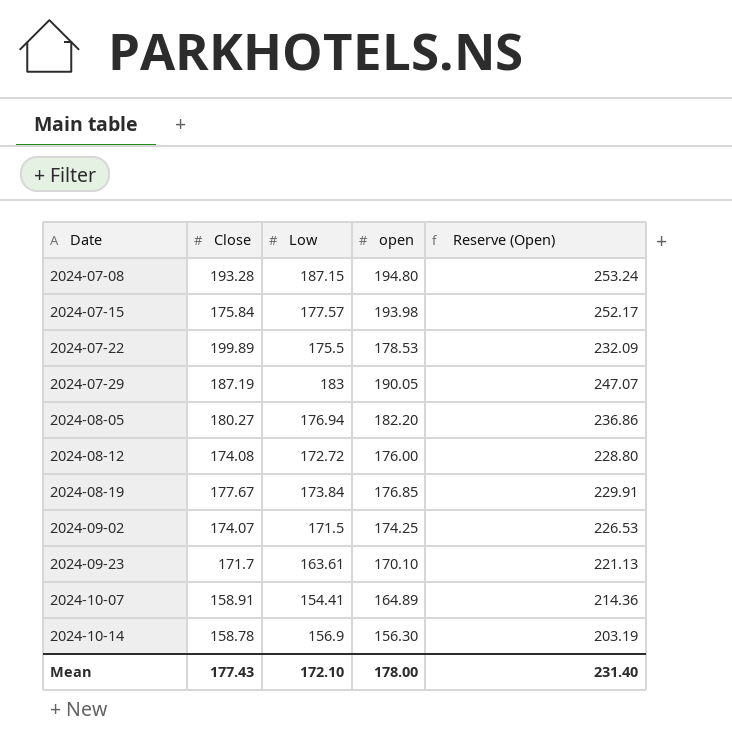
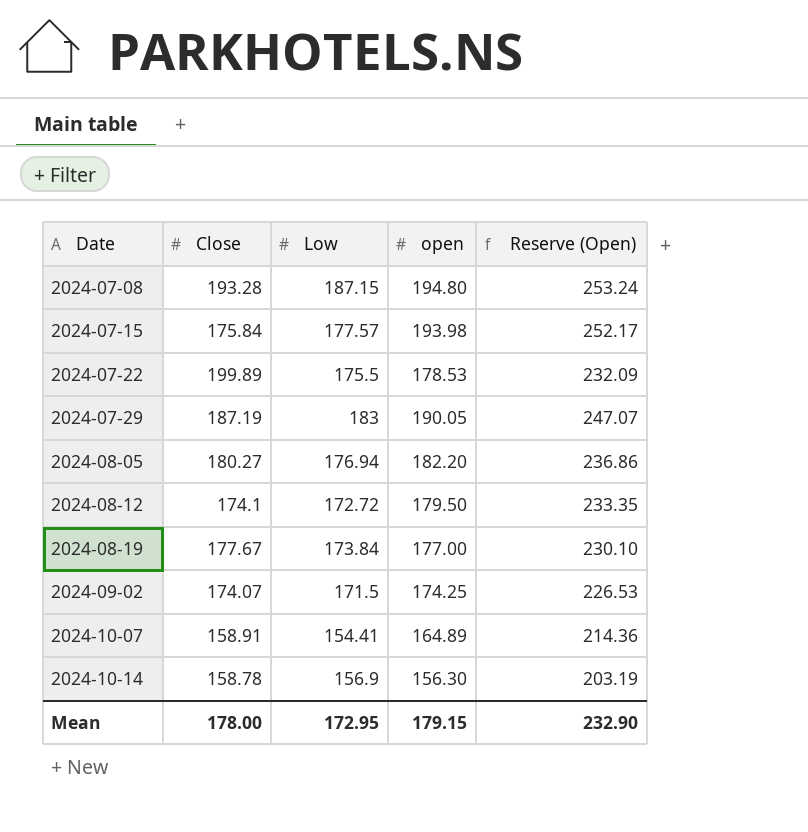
row 2024-09-23: 171.7 | 163.61 | 170.10 | 221.13 -> none
2024-08-12 | Close: 174.08 -> 174.1
2024-08-12 | open: 176.00 -> 179.50
2024-08-12 | Reserve (Open): 228.80 -> 233.35
2024-08-19 | open: 176.85 -> 177.00
2024-08-19 | Reserve (Open): 229.91 -> 230.10
Mean | Close: 177.43 -> 178.00
Mean | Low: 172.10 -> 172.95
Mean | open: 178.00 -> 179.15
Mean | Reserve (Open): 231.40 -> 232.90

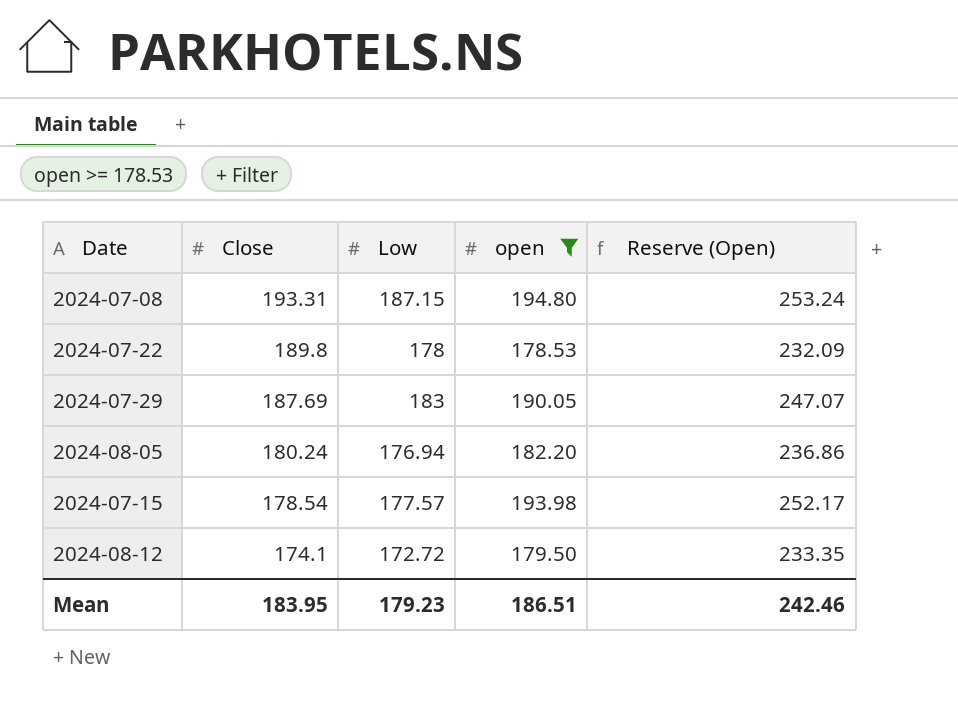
filter: none -> open >= 178.53
row order: Date ascending -> Close descending
2024-07-08 | Close: 193.28 -> 193.31
2024-07-22 | Close: 199.89 -> 189.8
2024-07-22 | Low: 175.5 -> 178
2024-07-29 | Close: 187.19 -> 187.69
2024-08-05 | Close: 180.27 -> 180.24
2024-07-15 | Close: 175.84 -> 178.54
Mean | Close: 178.00 -> 183.95
Mean | Low: 172.95 -> 179.23
Mean | open: 179.15 -> 186.51
Mean | Reserve (Open): 232.90 -> 242.46

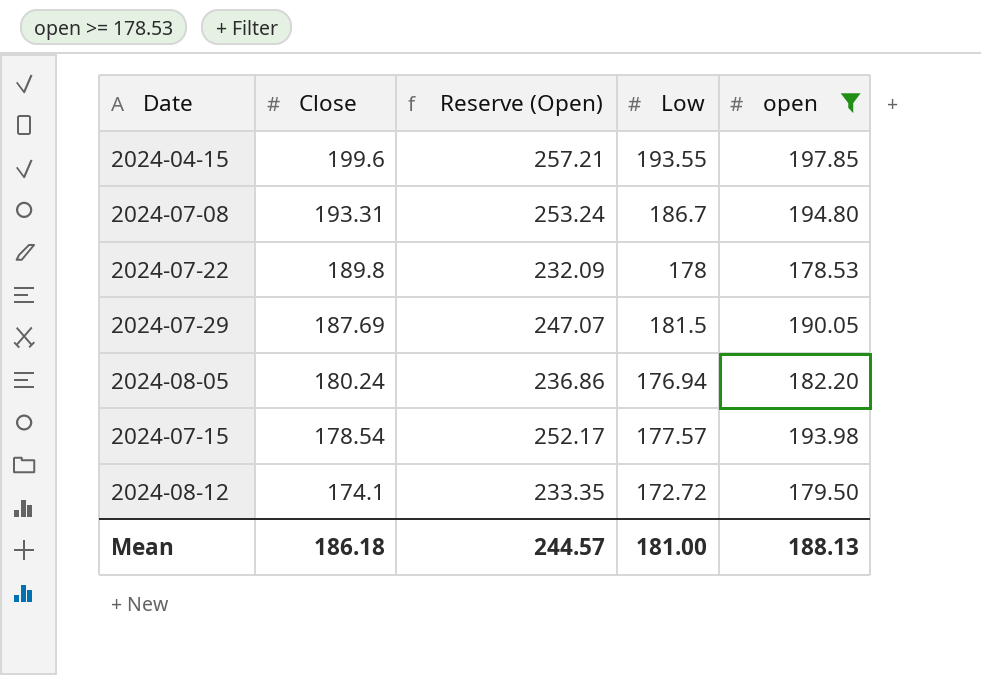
column Reserve (Open) | position: 5 -> 3
row 2024-04-15: none -> 199.6 | 257.21 | 193.55 | 197.85
2024-07-08 | Low: 187.15 -> 186.7
2024-07-29 | Low: 183 -> 181.5
Mean | Close: 183.95 -> 186.18
Mean | Reserve (Open): 242.46 -> 244.57
Mean | Low: 179.23 -> 181.00
Mean | open: 186.51 -> 188.13

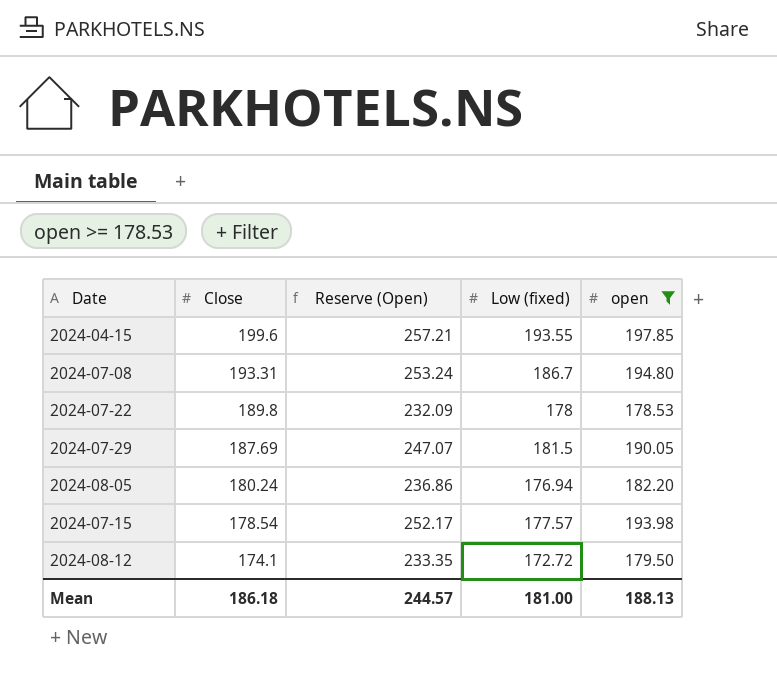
column name: Low -> Low (fixed)

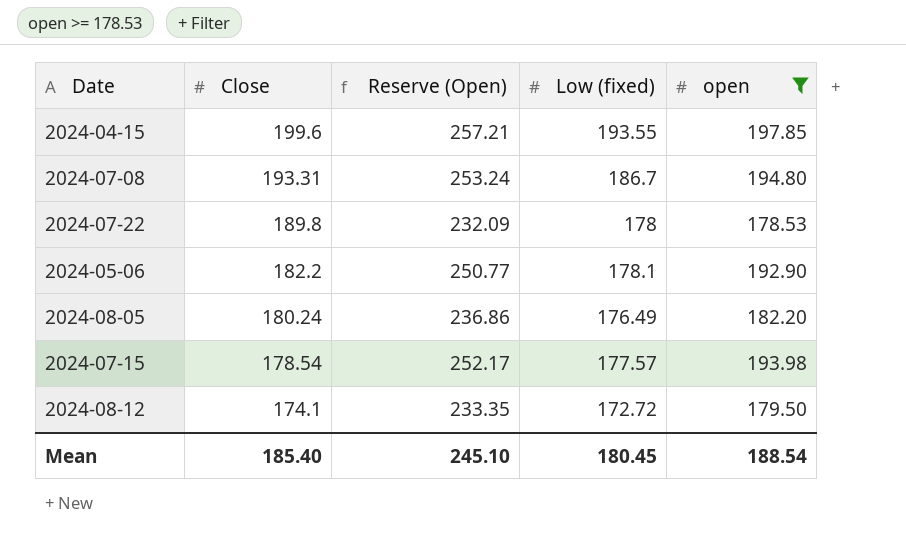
row 2024-07-29: 187.69 | 247.07 | 181.5 | 190.05 -> none
row 2024-05-06: none -> 182.2 | 250.77 | 178.1 | 192.90
2024-08-05 | Low (fixed): 176.94 -> 176.49
Mean | Close: 186.18 -> 185.40
Mean | Reserve (Open): 244.57 -> 245.10
Mean | Low (fixed): 181.00 -> 180.45
Mean | open: 188.13 -> 188.54

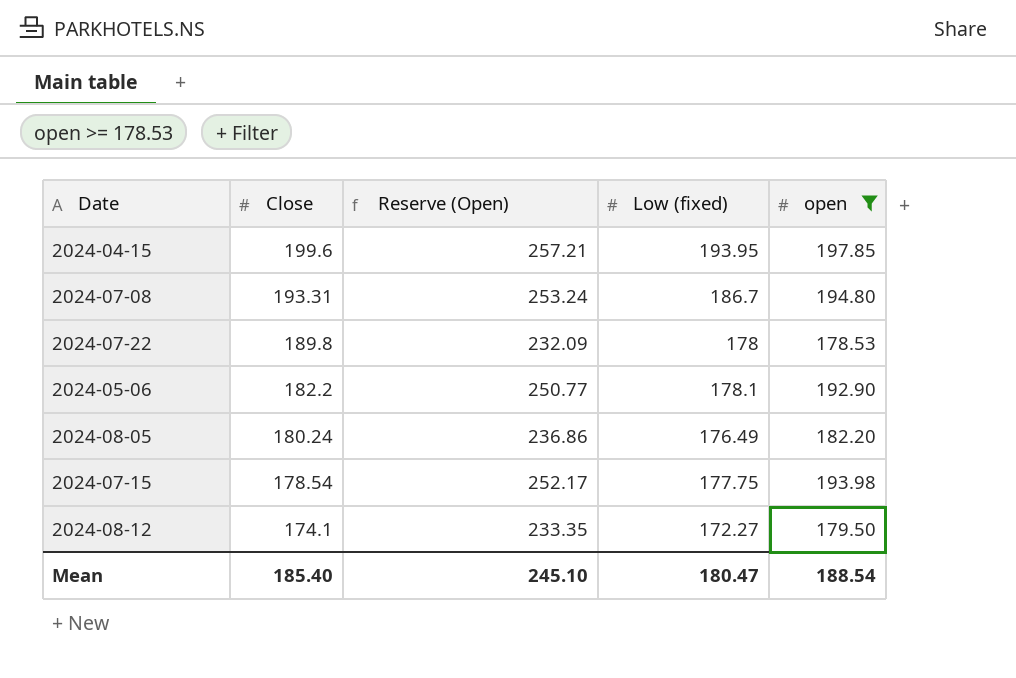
2024-04-15 | Low (fixed): 193.55 -> 193.95
2024-07-15 | Low (fixed): 177.57 -> 177.75
2024-08-12 | Low (fixed): 172.72 -> 172.27
Mean | Low (fixed): 180.45 -> 180.47

